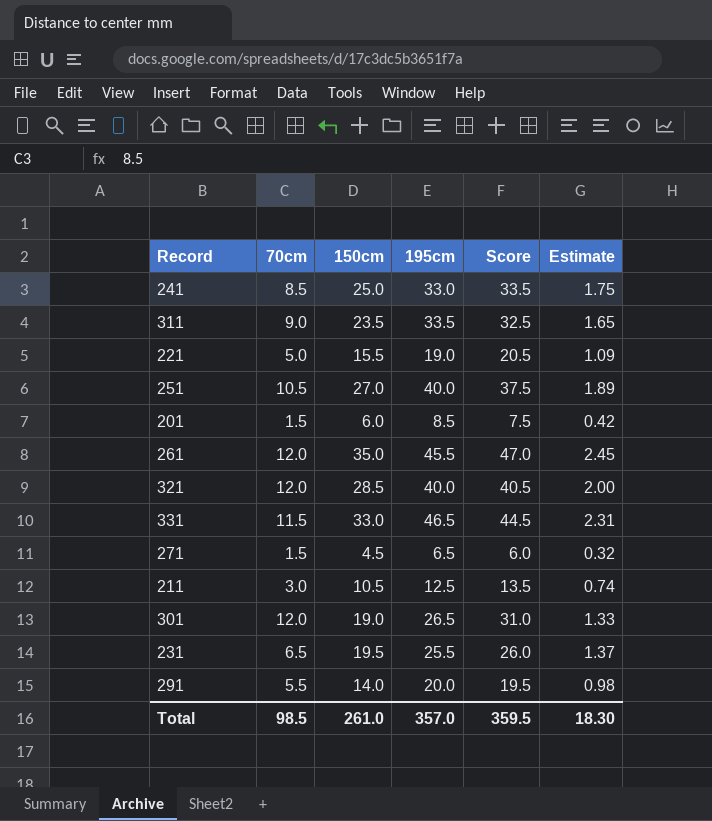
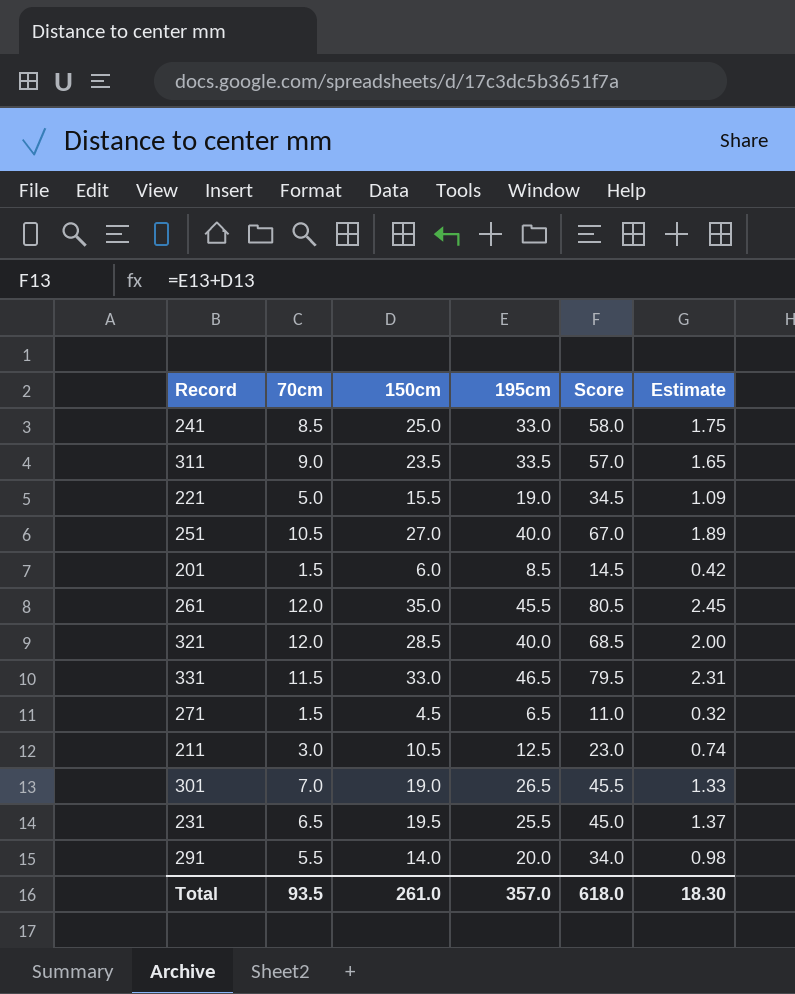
column Score | formula: [70cm] + [150cm] -> [150cm] + [195cm]
301 | 70cm: 12.0 -> 7.0
Total | 70cm: 98.5 -> 93.5
Total | Score: 359.5 -> 618.0

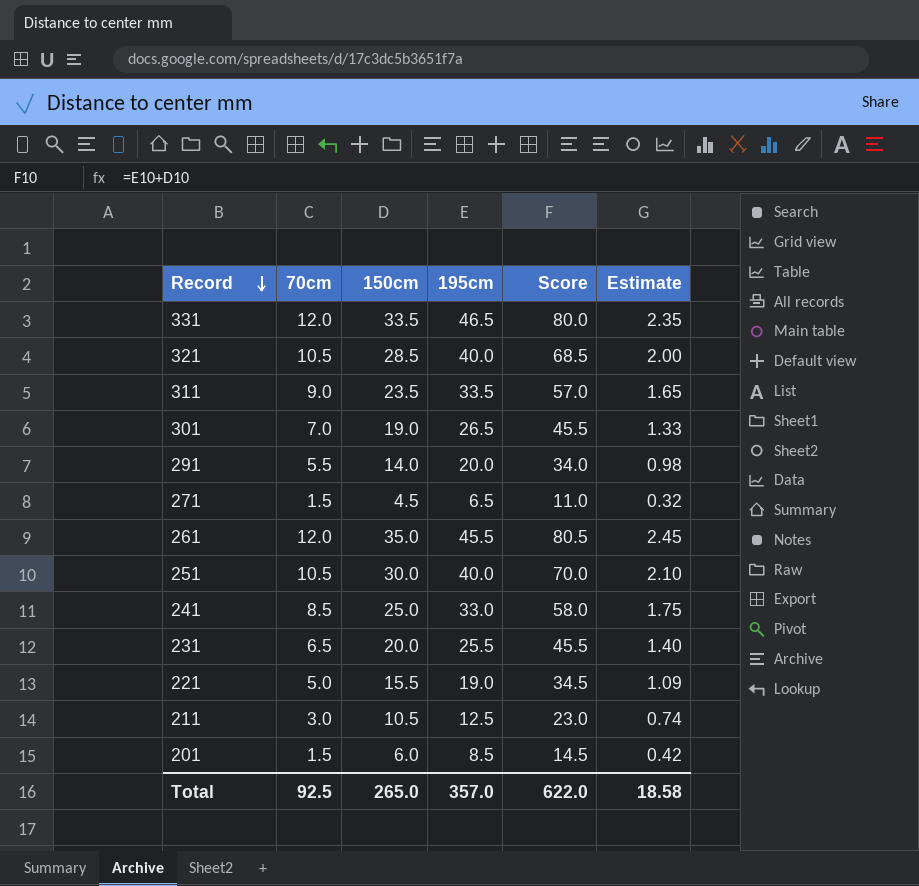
row order: none -> Record descending
331 | 70cm: 11.5 -> 12.0
331 | 150cm: 33.0 -> 33.5
331 | Score: 79.5 -> 80.0
331 | Estimate: 2.31 -> 2.35
321 | 70cm: 12.0 -> 10.5
251 | 150cm: 27.0 -> 30.0
251 | Score: 67.0 -> 70.0
251 | Estimate: 1.89 -> 2.10
231 | 150cm: 19.5 -> 20.0
231 | Score: 45.0 -> 45.5
231 | Estimate: 1.37 -> 1.40
Total | 70cm: 93.5 -> 92.5
Total | 150cm: 261.0 -> 265.0
Total | Score: 618.0 -> 622.0
Total | Estimate: 18.30 -> 18.58

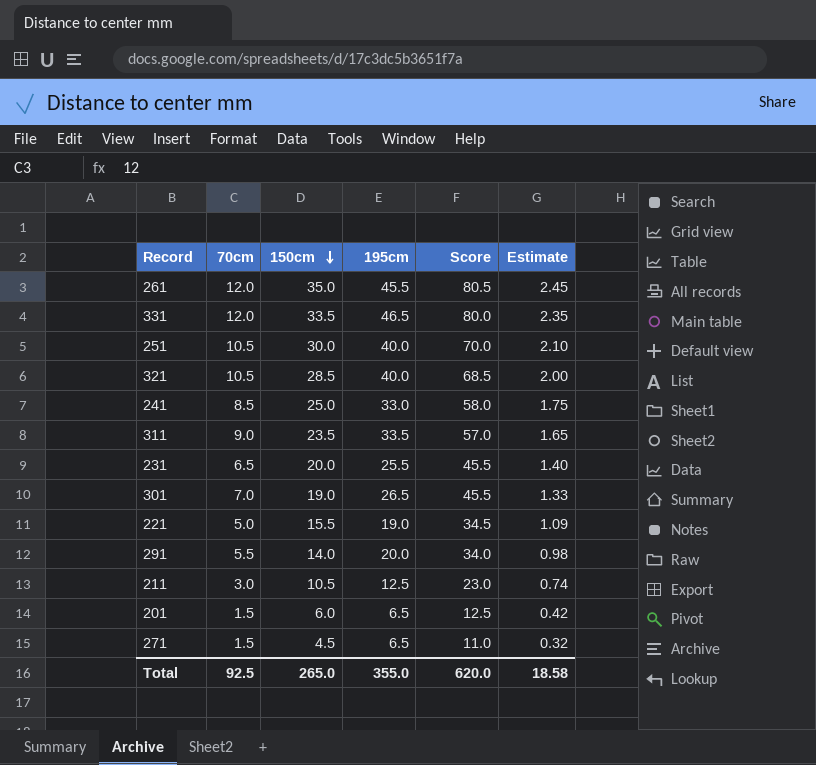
row order: Record descending -> 150cm descending
201 | 195cm: 8.5 -> 6.5
201 | Score: 14.5 -> 12.5
Total | 195cm: 357.0 -> 355.0
Total | Score: 622.0 -> 620.0

